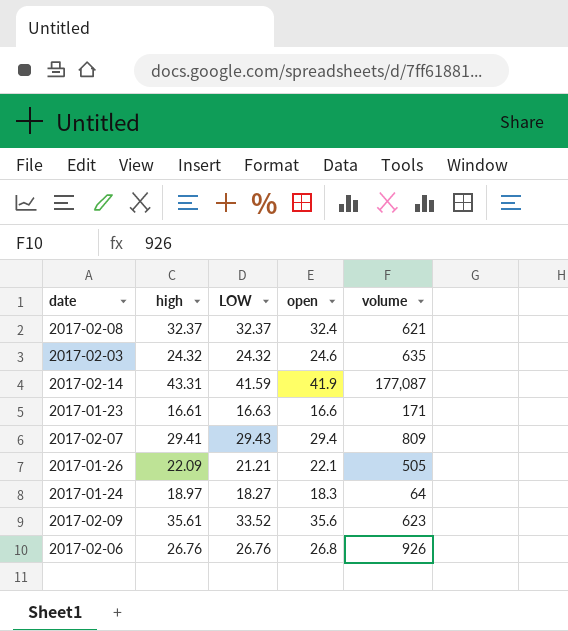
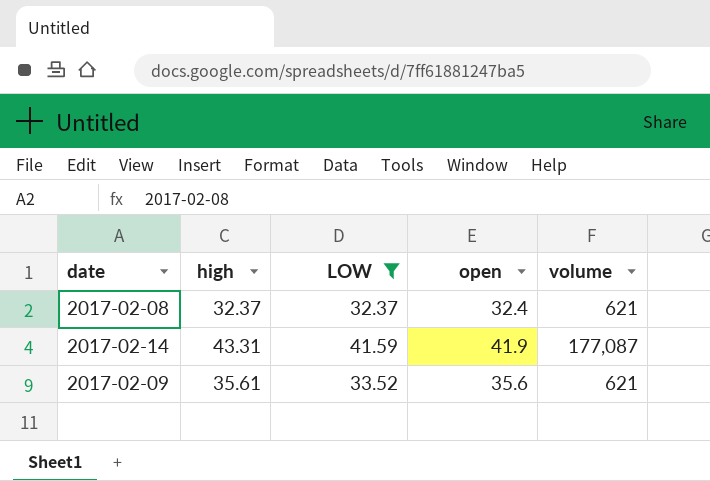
filter: none -> LOW >= 32.37
2017-02-09 | volume: 623 -> 621

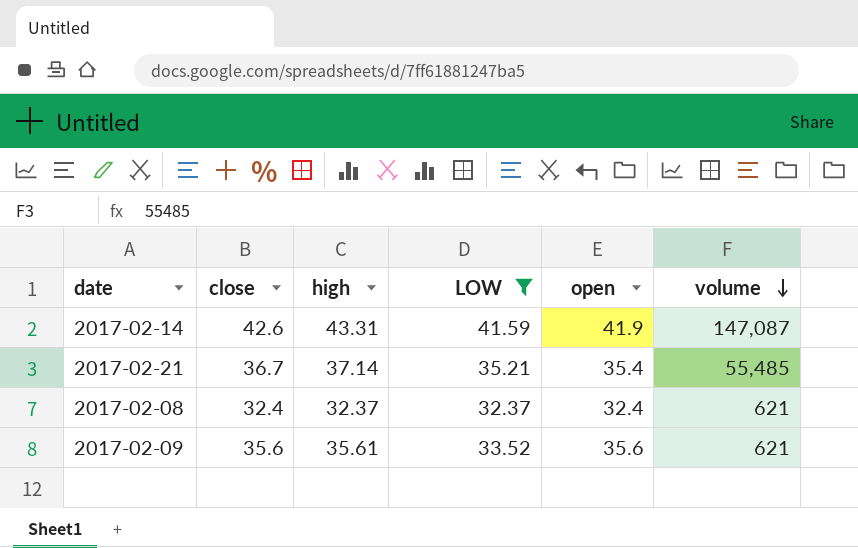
row order: none -> volume descending
column close | position: none -> 2
2017-02-14 | volume: 177,087 -> 147,087
row 2017-02-21: none -> 36.7 | 37.14 | 35.21 | 35.4 | 55,485

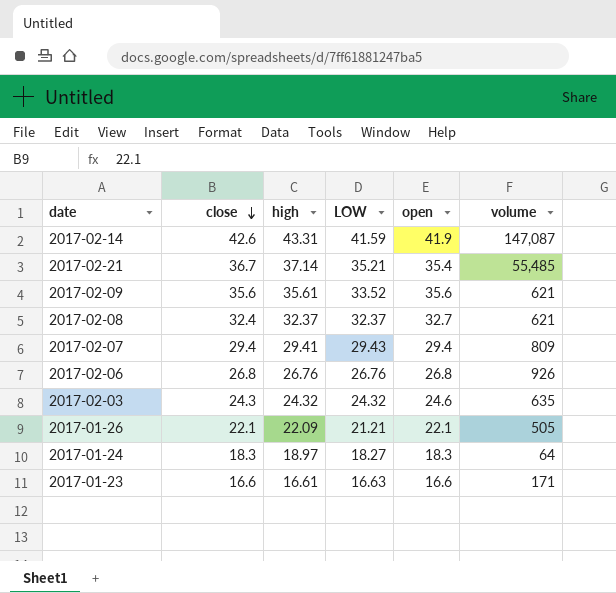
filter: LOW >= 32.37 -> none
row order: volume descending -> close descending
2017-02-08 | open: 32.4 -> 32.7

